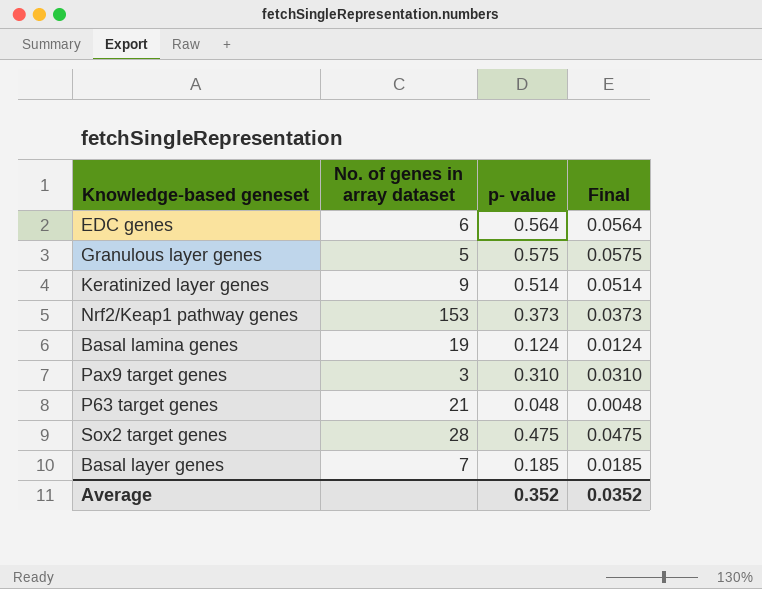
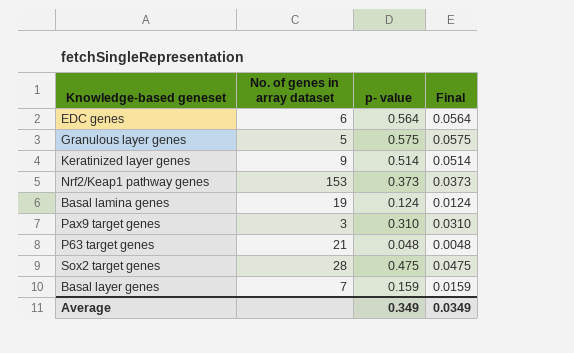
Basal layer genes | p- value: 0.185 -> 0.159
Basal layer genes | Final: 0.0185 -> 0.0159
Average | p- value: 0.352 -> 0.349
Average | Final: 0.0352 -> 0.0349

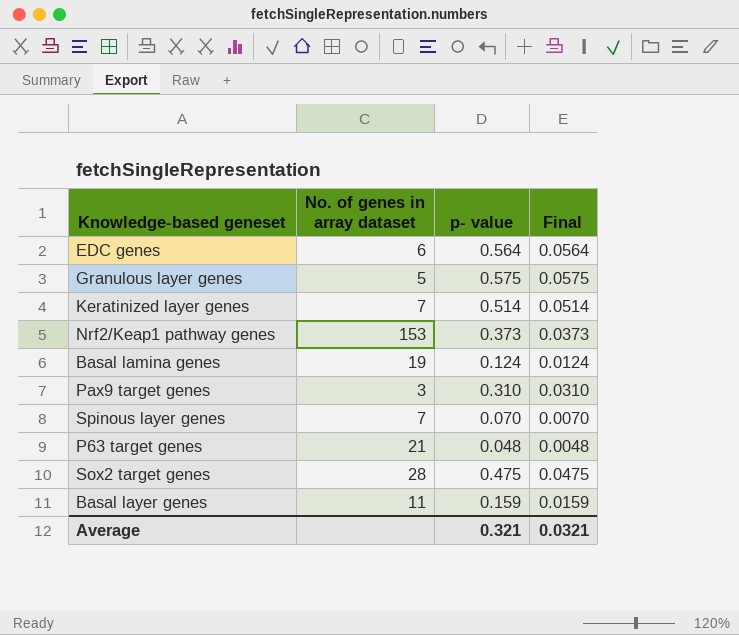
Keratinized layer genes | No. of genes in array dataset: 9 -> 7
row Spinous layer genes: none -> 7 | 0.070 | 0.0070
Basal layer genes | No. of genes in array dataset: 7 -> 11
Average | p- value: 0.349 -> 0.321
Average | Final: 0.0349 -> 0.0321

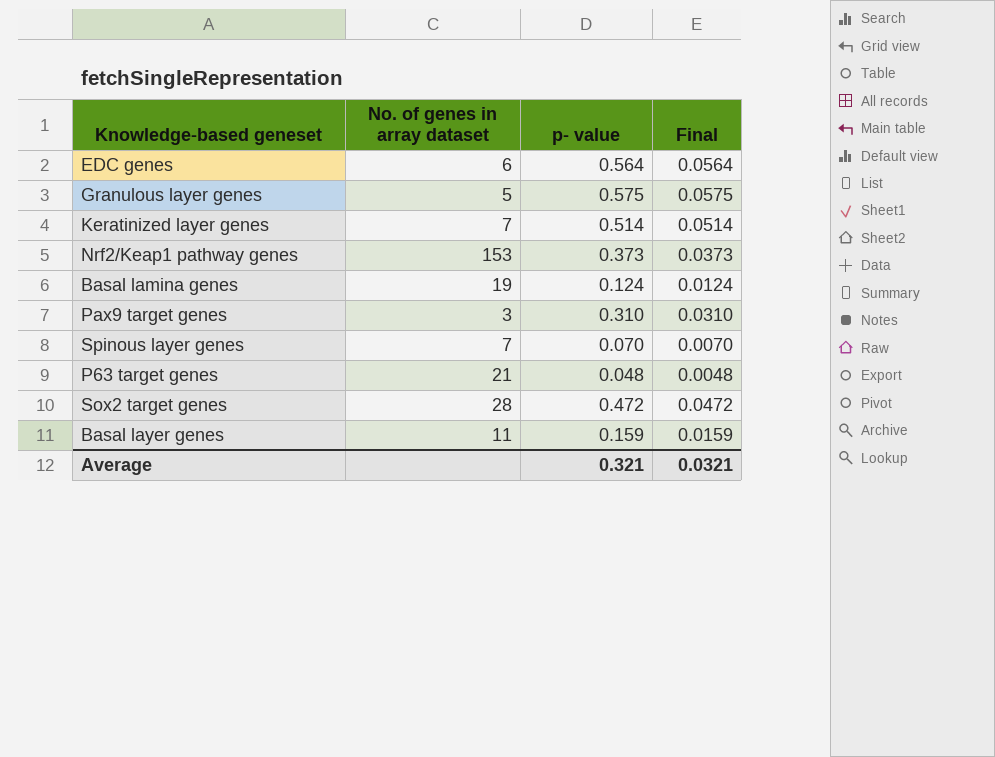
Sox2 target genes | p- value: 0.475 -> 0.472
Sox2 target genes | Final: 0.0475 -> 0.0472

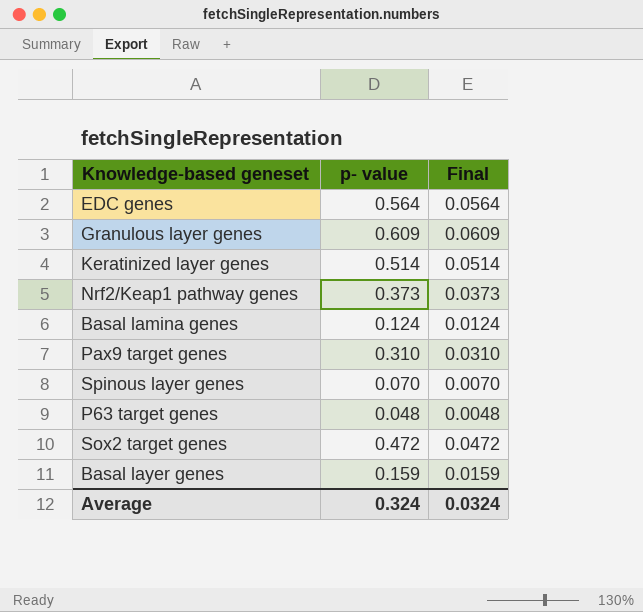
column No. of genes in array dataset | position: 2 -> none
Granulous layer genes | p- value: 0.575 -> 0.609
Granulous layer genes | Final: 0.0575 -> 0.0609
Average | p- value: 0.321 -> 0.324
Average | Final: 0.0321 -> 0.0324

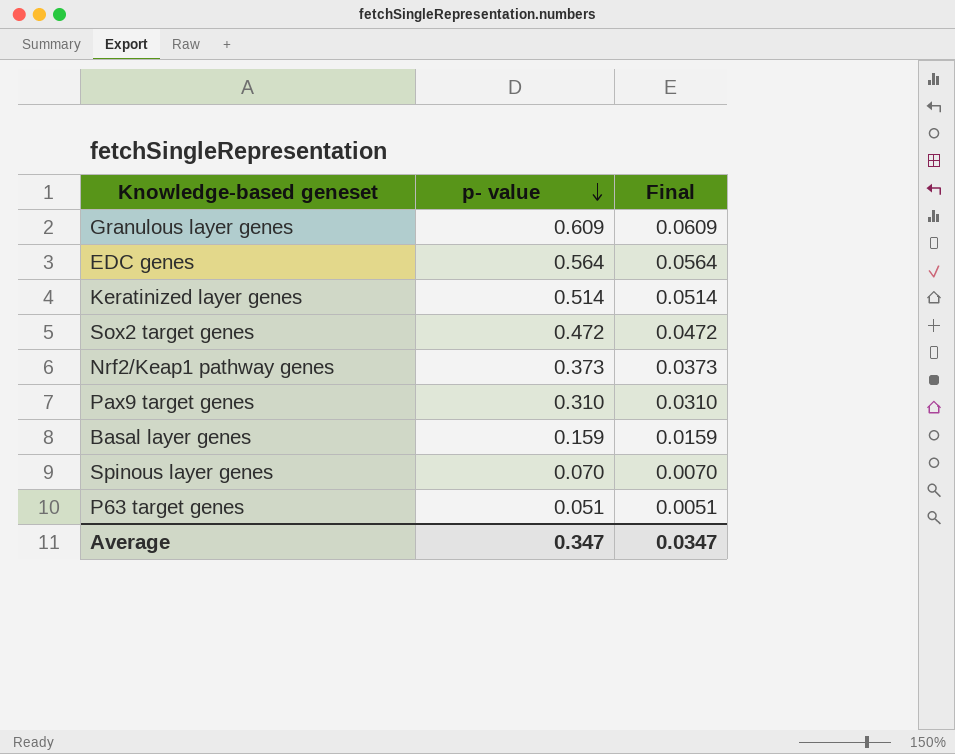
row order: none -> p- value descending
row Basal lamina genes: 0.124 | 0.0124 -> none
P63 target genes | p- value: 0.048 -> 0.051
P63 target genes | Final: 0.0048 -> 0.0051
Average | p- value: 0.324 -> 0.347
Average | Final: 0.0324 -> 0.0347

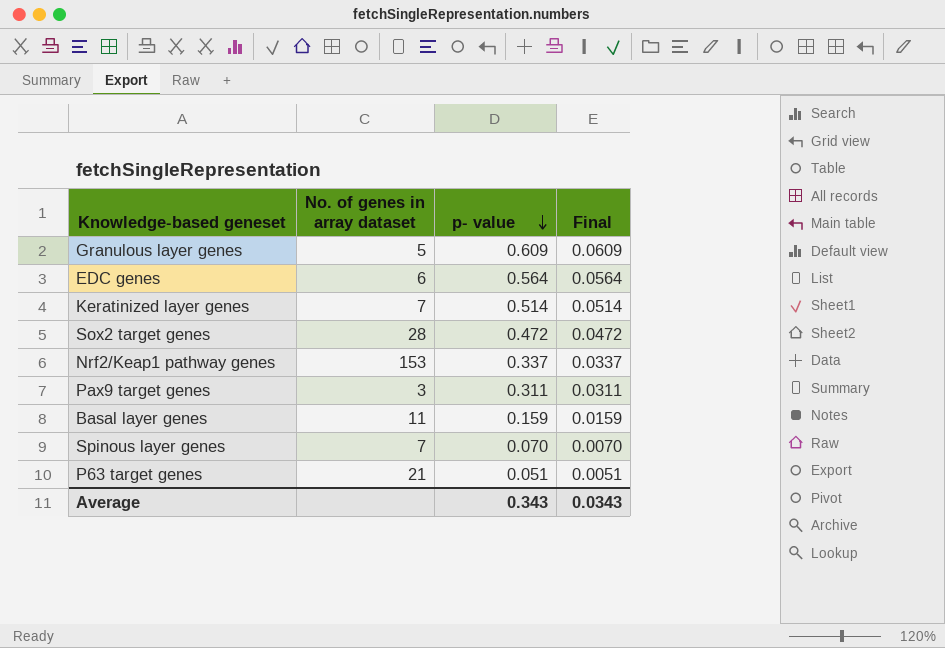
column No. of genes in array dataset | position: none -> 2
Nrf2/Keap1 pathway genes | p- value: 0.373 -> 0.337
Nrf2/Keap1 pathway genes | Final: 0.0373 -> 0.0337
Pax9 target genes | p- value: 0.310 -> 0.311
Pax9 target genes | Final: 0.0310 -> 0.0311
Average | p- value: 0.347 -> 0.343
Average | Final: 0.0347 -> 0.0343

